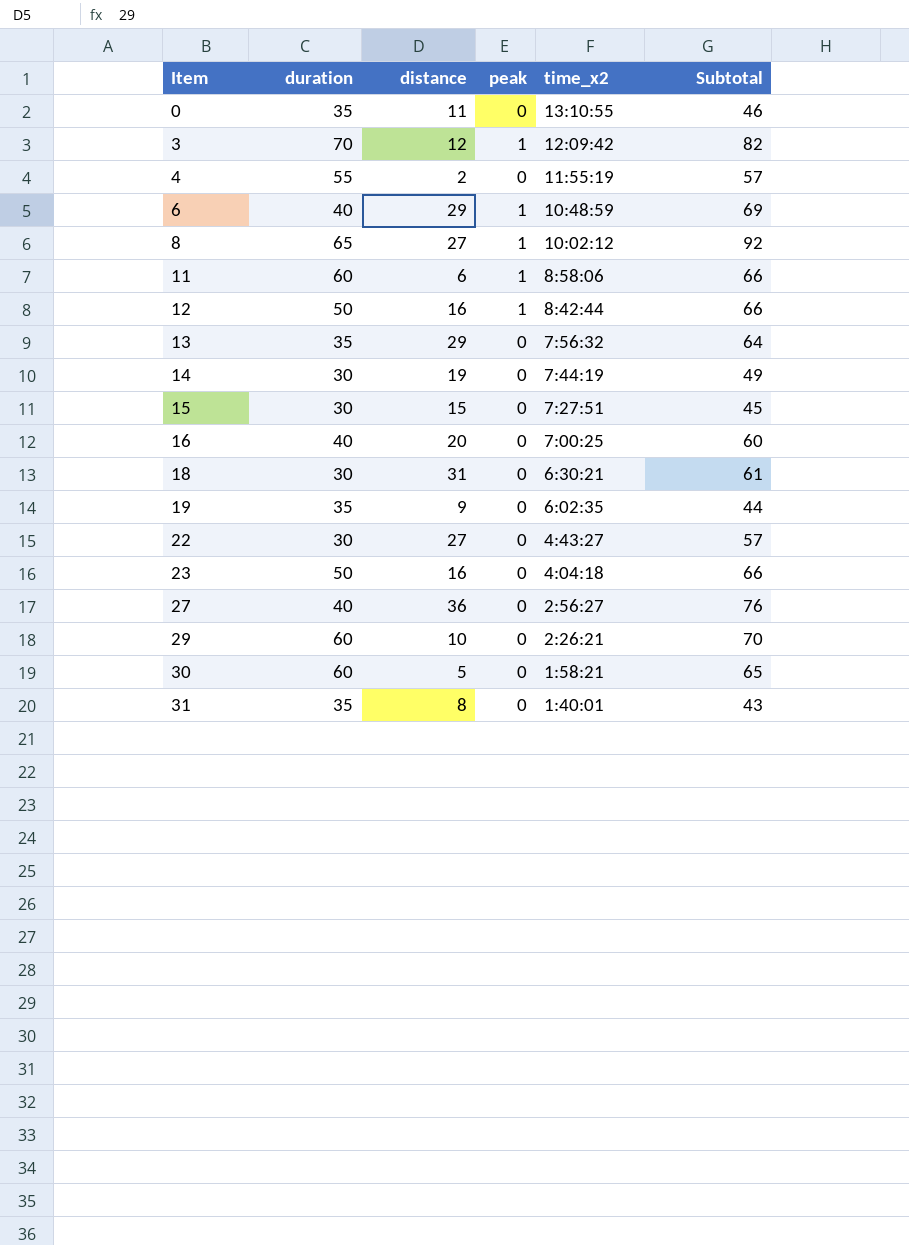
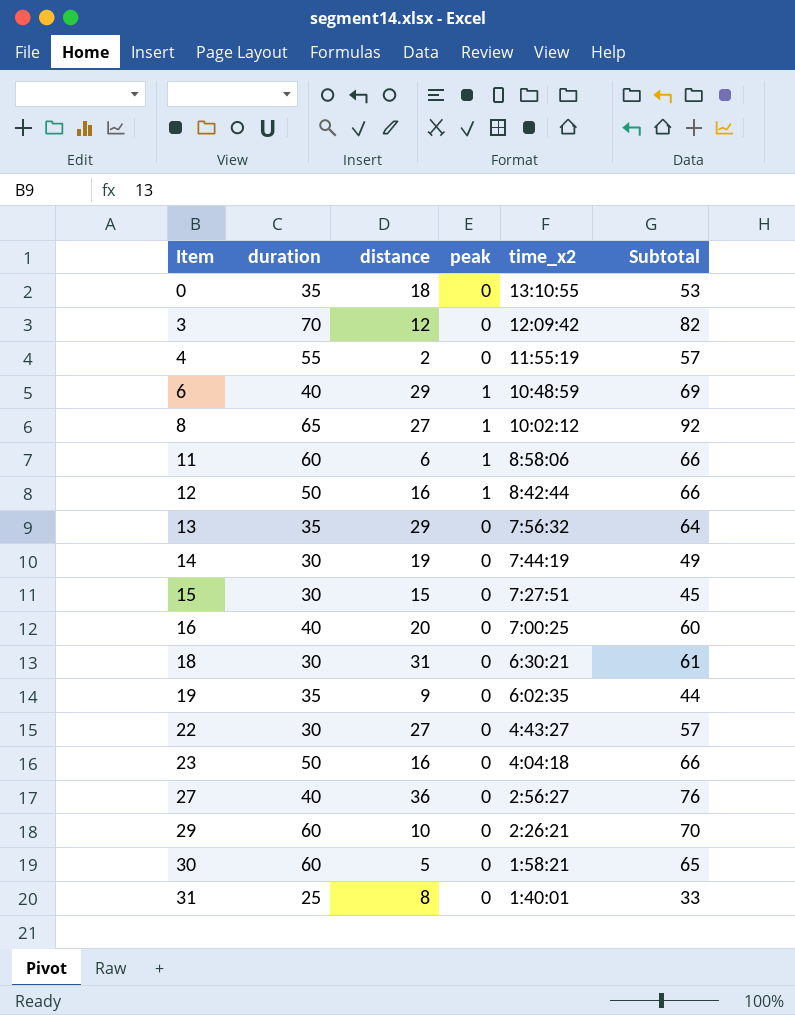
0 | distance: 11 -> 18
0 | Subtotal: 46 -> 53
3 | peak: 1 -> 0
31 | duration: 35 -> 25
31 | Subtotal: 43 -> 33

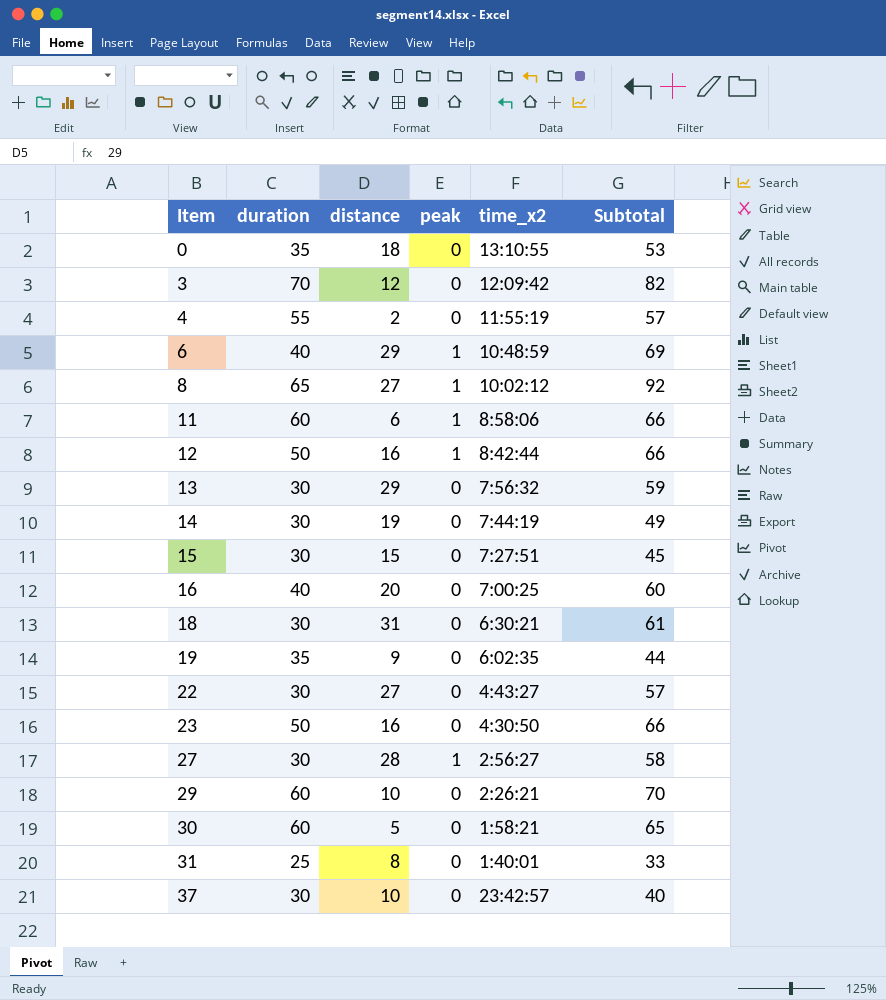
13 | duration: 35 -> 30
13 | Subtotal: 64 -> 59
23 | time_x2: 4:04:18 -> 4:30:50
27 | duration: 40 -> 30
27 | distance: 36 -> 28
27 | peak: 0 -> 1
27 | Subtotal: 76 -> 58
row 37: none -> 30 | 10 | 0 | 23:42:57 | 40

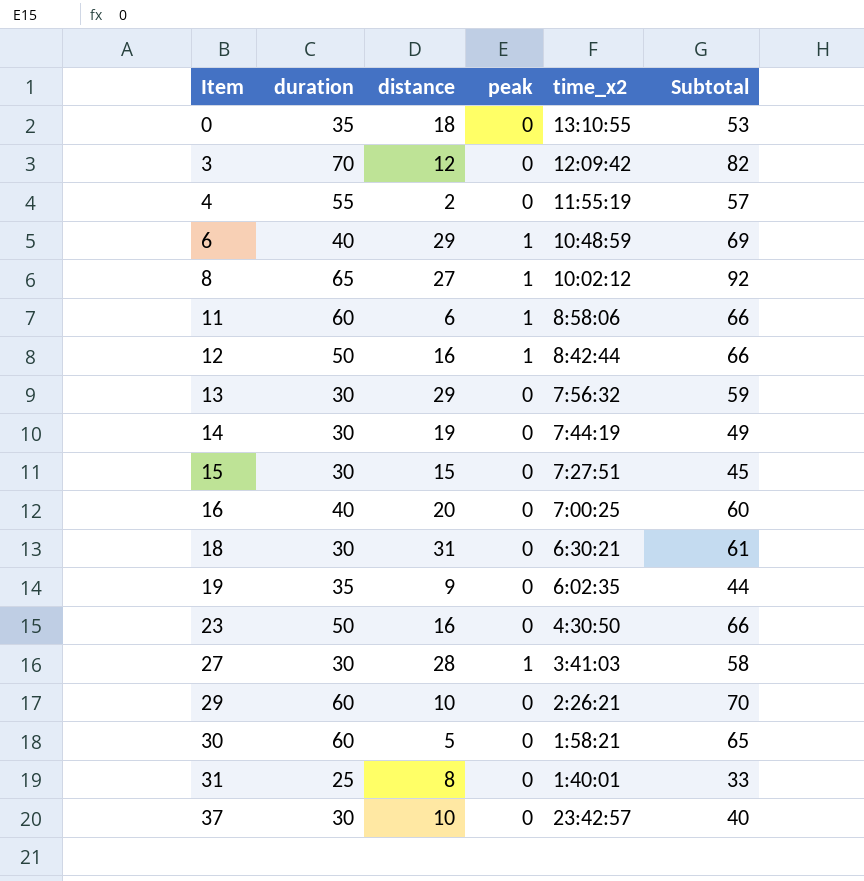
row 22: 30 | 27 | 0 | 4:43:27 | 57 -> none
27 | time_x2: 2:56:27 -> 3:41:03

